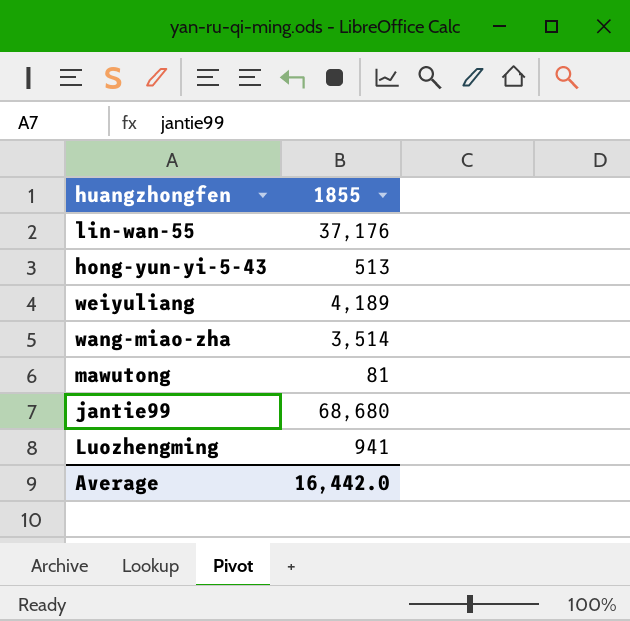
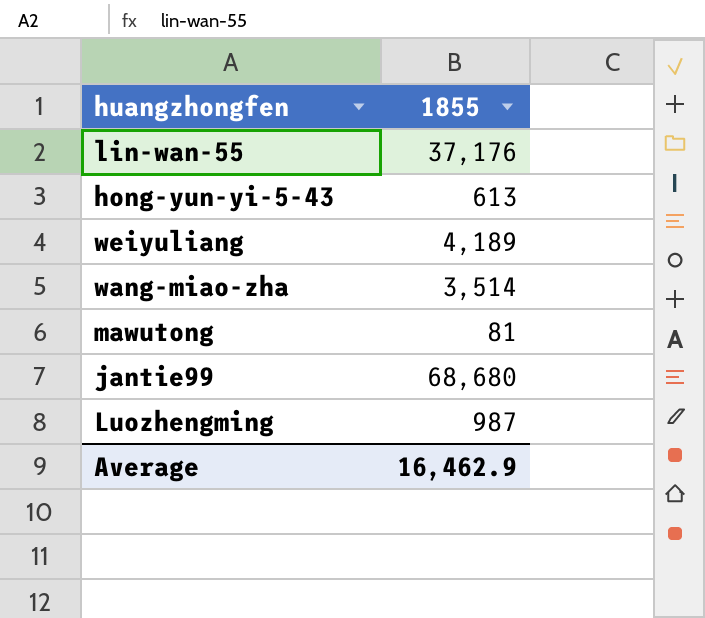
hong-yun-yi-5-43 | 1855: 513 -> 613
Luozhengming | 1855: 941 -> 987
Average | 1855: 16,442.0 -> 16,462.9

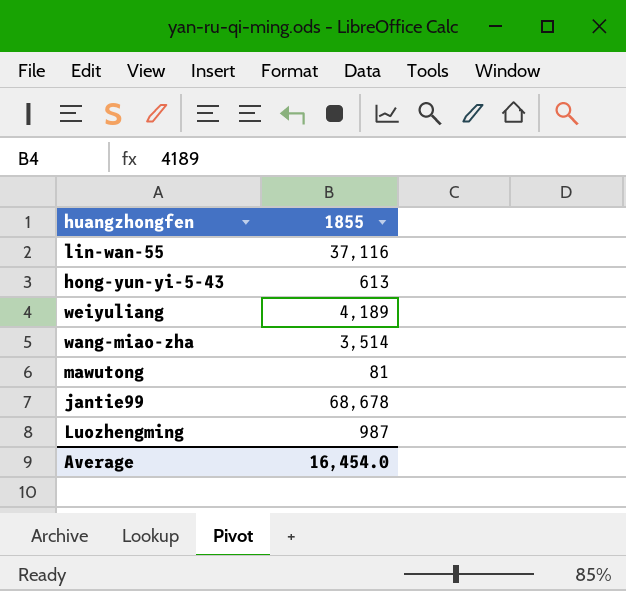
lin-wan-55 | 1855: 37,176 -> 37,116
jantie99 | 1855: 68,680 -> 68,678
Average | 1855: 16,462.9 -> 16,454.0

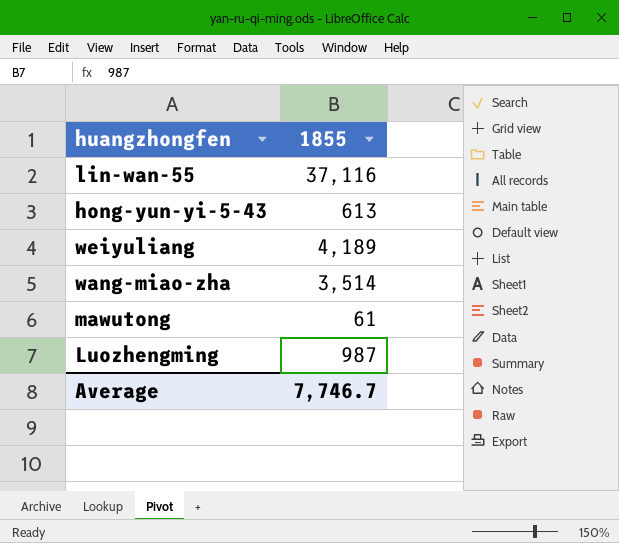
row jantie99: 68,678 -> none
mawutong | 1855: 81 -> 61
Average | 1855: 16,454.0 -> 7,746.7

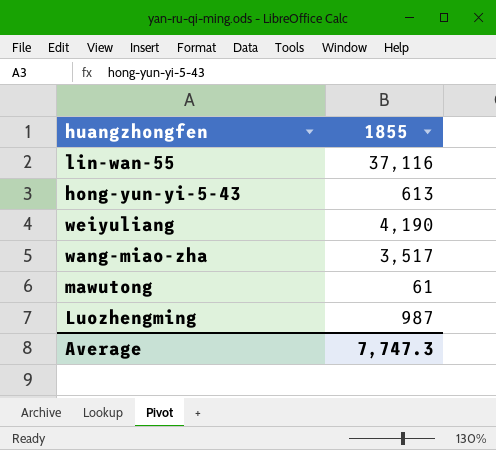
weiyuliang | 1855: 4,189 -> 4,190
wang-miao-zha | 1855: 3,514 -> 3,517
Average | 1855: 7,746.7 -> 7,747.3

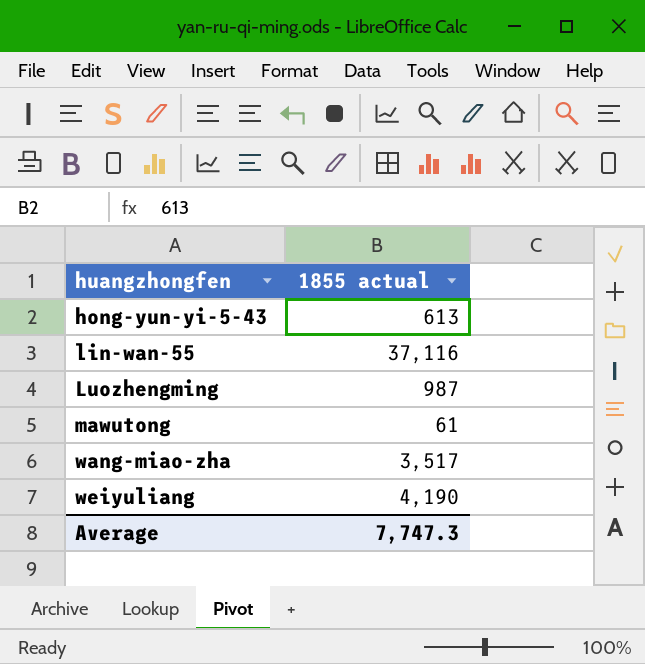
row order: none -> huangzhongfen ascending
column name: 1855 -> 1855 actual

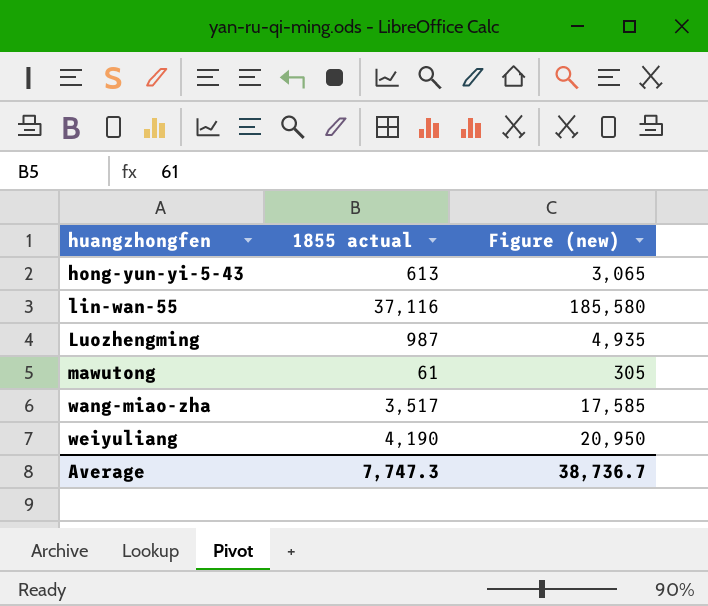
column Figure (new) | formula: none -> [1855 actual] * 5

